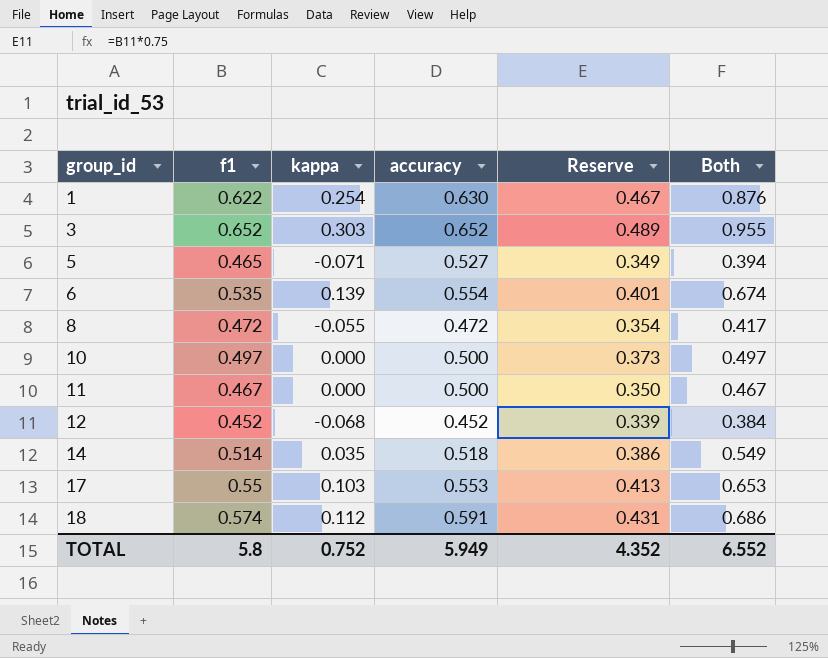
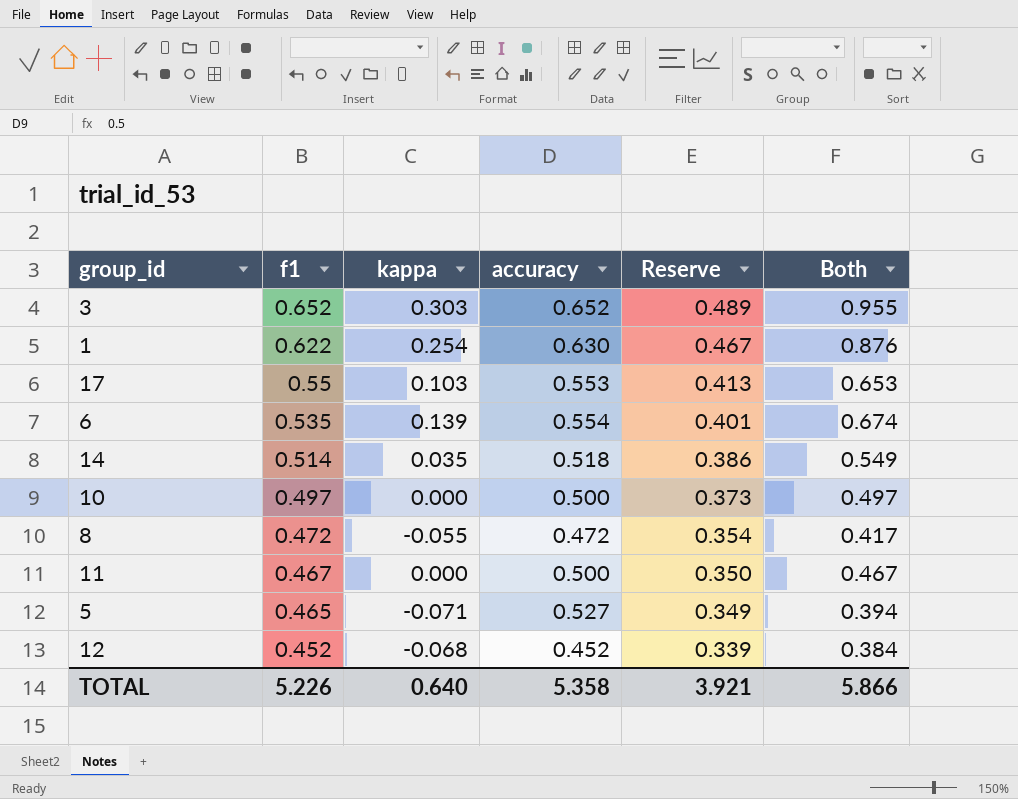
row order: group_id ascending -> f1 descending
row 18: 0.574 | 0.112 | 0.591 | 0.431 | 0.686 -> none
TOTAL | f1: 5.8 -> 5.226
TOTAL | kappa: 0.752 -> 0.640
TOTAL | accuracy: 5.949 -> 5.358
TOTAL | Reserve: 4.352 -> 3.921
TOTAL | Both: 6.552 -> 5.866

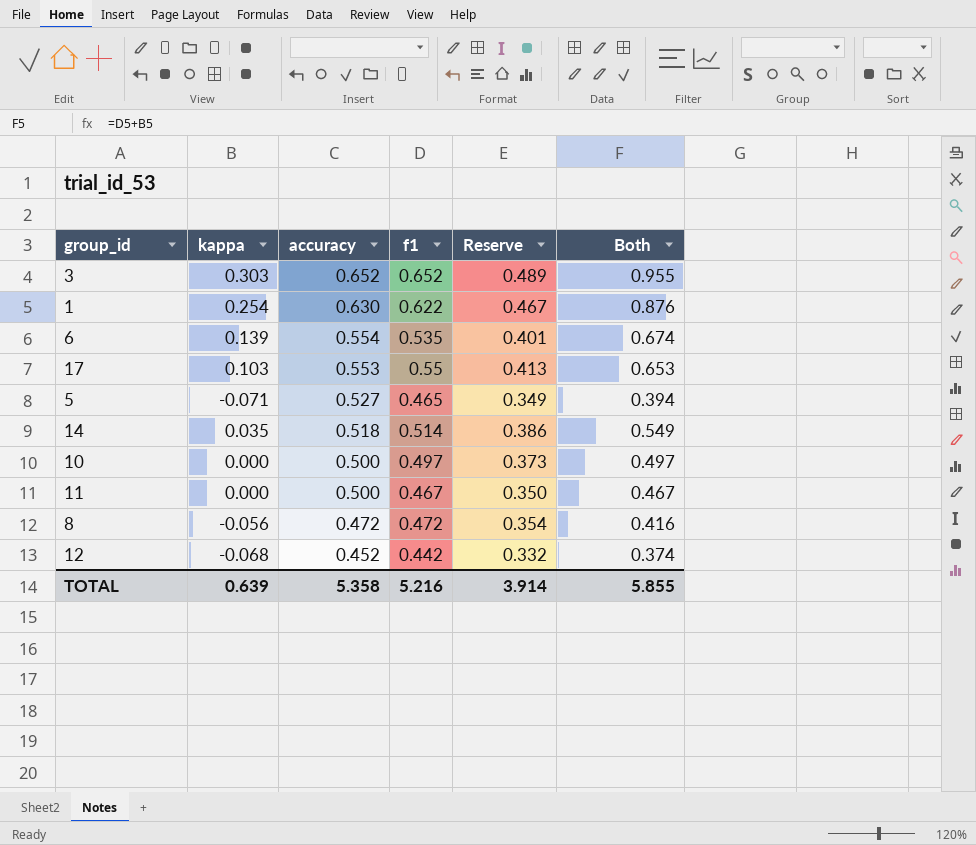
row order: f1 descending -> accuracy descending
column f1 | position: 2 -> 4
8 | kappa: -0.055 -> -0.056
8 | Both: 0.417 -> 0.416
12 | f1: 0.452 -> 0.442
12 | Reserve: 0.339 -> 0.332
12 | Both: 0.384 -> 0.374
TOTAL | kappa: 0.640 -> 0.639
TOTAL | f1: 5.226 -> 5.216
TOTAL | Reserve: 3.921 -> 3.914
TOTAL | Both: 5.866 -> 5.855

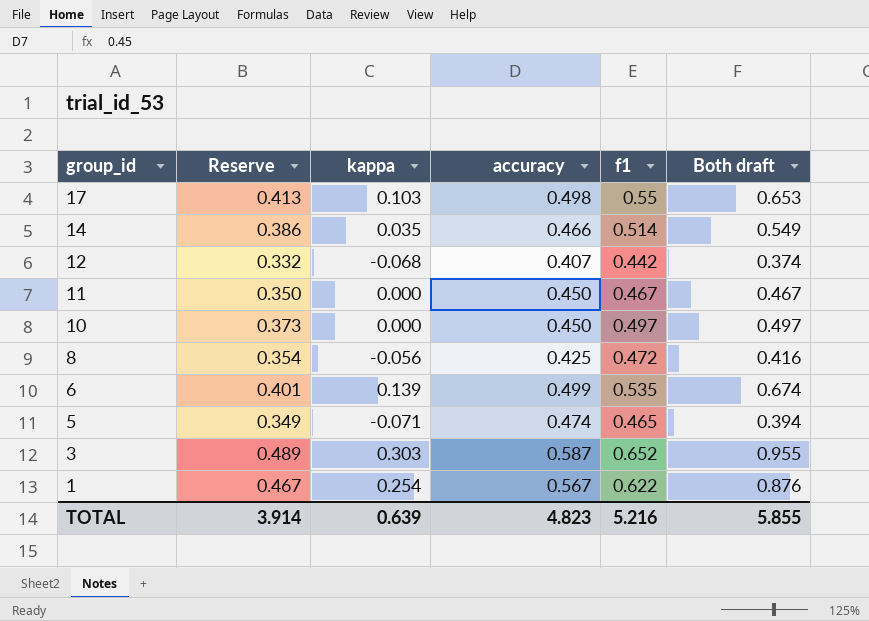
row order: accuracy descending -> group_id descending
column Reserve | position: 5 -> 2
column name: Both -> Both draft
17 | accuracy: 0.553 -> 0.498
14 | accuracy: 0.518 -> 0.466
12 | accuracy: 0.452 -> 0.407
11 | accuracy: 0.500 -> 0.450
10 | accuracy: 0.500 -> 0.450
8 | accuracy: 0.472 -> 0.425
6 | accuracy: 0.554 -> 0.499
5 | accuracy: 0.527 -> 0.474
3 | accuracy: 0.652 -> 0.587
1 | accuracy: 0.630 -> 0.567
TOTAL | accuracy: 5.358 -> 4.823

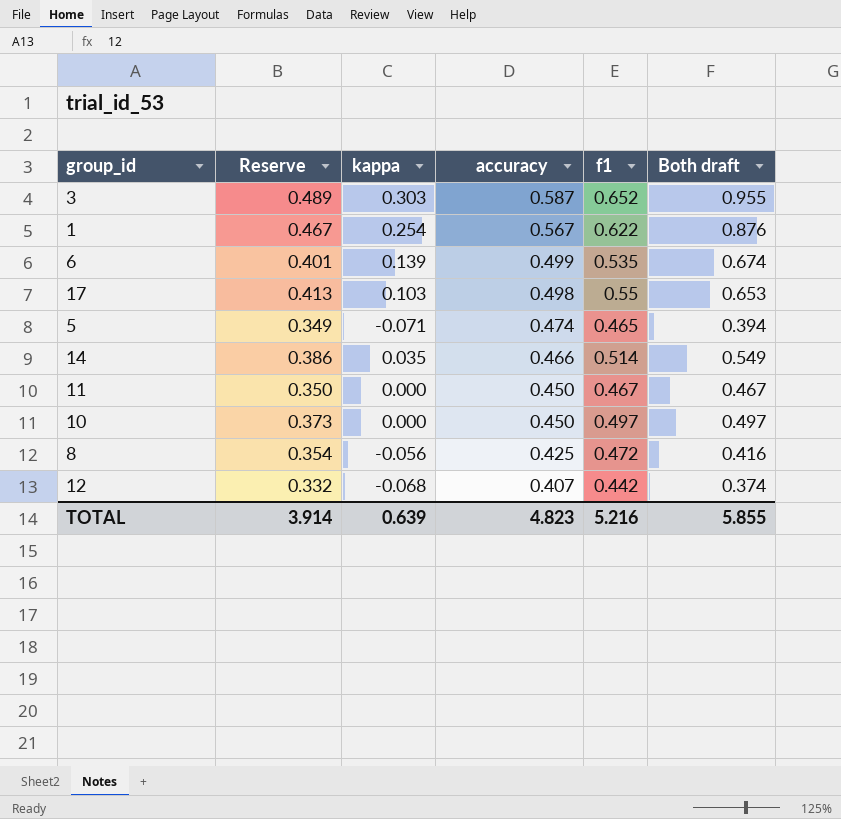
row order: group_id descending -> accuracy descending

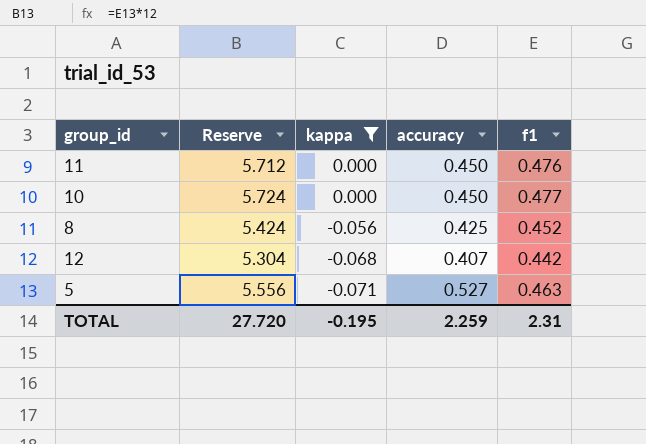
filter: none -> kappa <= 0.000
row order: accuracy descending -> kappa descending
column Both draft | formula: [kappa] + [f1] -> none
column Reserve | formula: [f1] * 0.75 -> [f1] * 12
11 | f1: 0.467 -> 0.476
10 | f1: 0.497 -> 0.477
8 | f1: 0.472 -> 0.452
5 | accuracy: 0.474 -> 0.527
5 | f1: 0.465 -> 0.463
TOTAL | Reserve: 3.914 -> 27.720
TOTAL | kappa: 0.639 -> -0.195
TOTAL | accuracy: 4.823 -> 2.259
TOTAL | f1: 5.216 -> 2.31

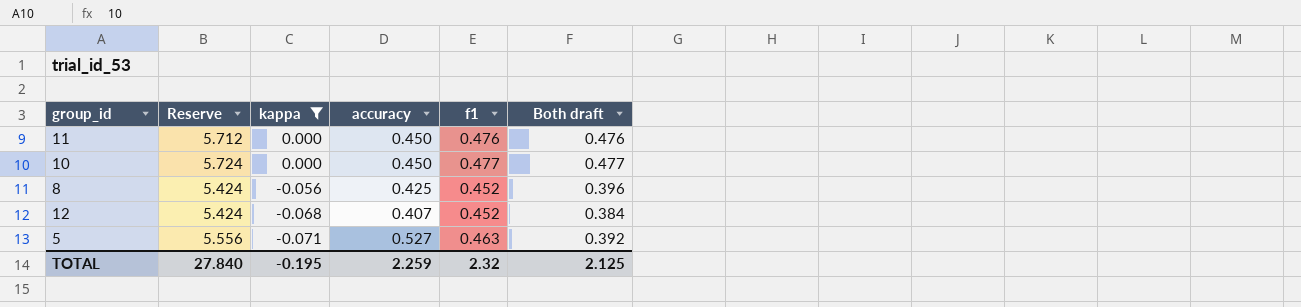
column Both draft | formula: none -> [kappa] + [f1]
12 | Reserve: 5.304 -> 5.424
12 | f1: 0.442 -> 0.452
TOTAL | Reserve: 27.720 -> 27.840
TOTAL | f1: 2.31 -> 2.32

